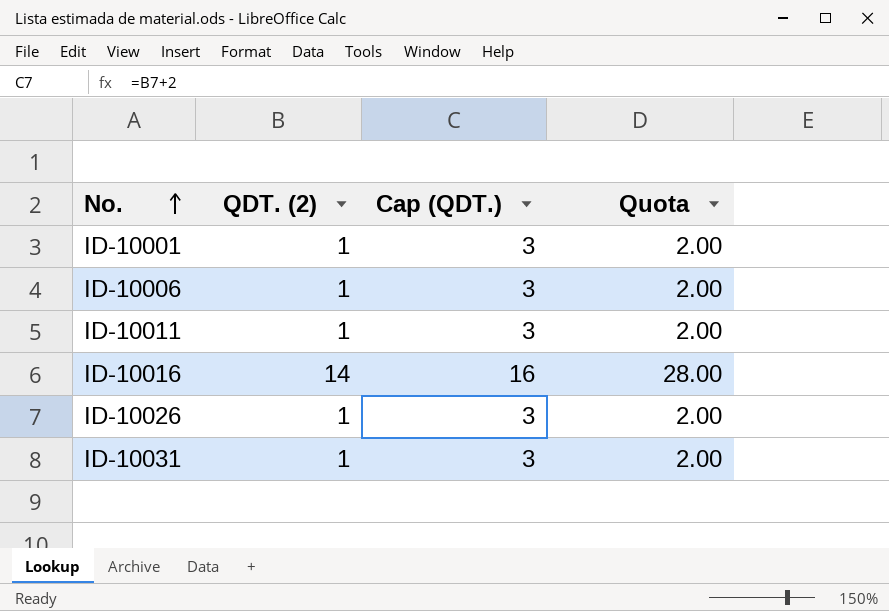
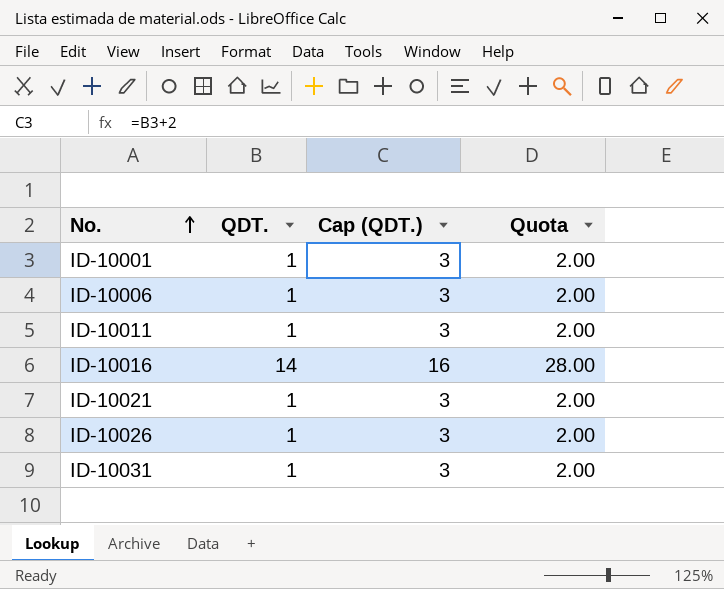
column name: QDT. (2) -> QDT.
row ID-10021: none -> 1 | 3 | 2.00

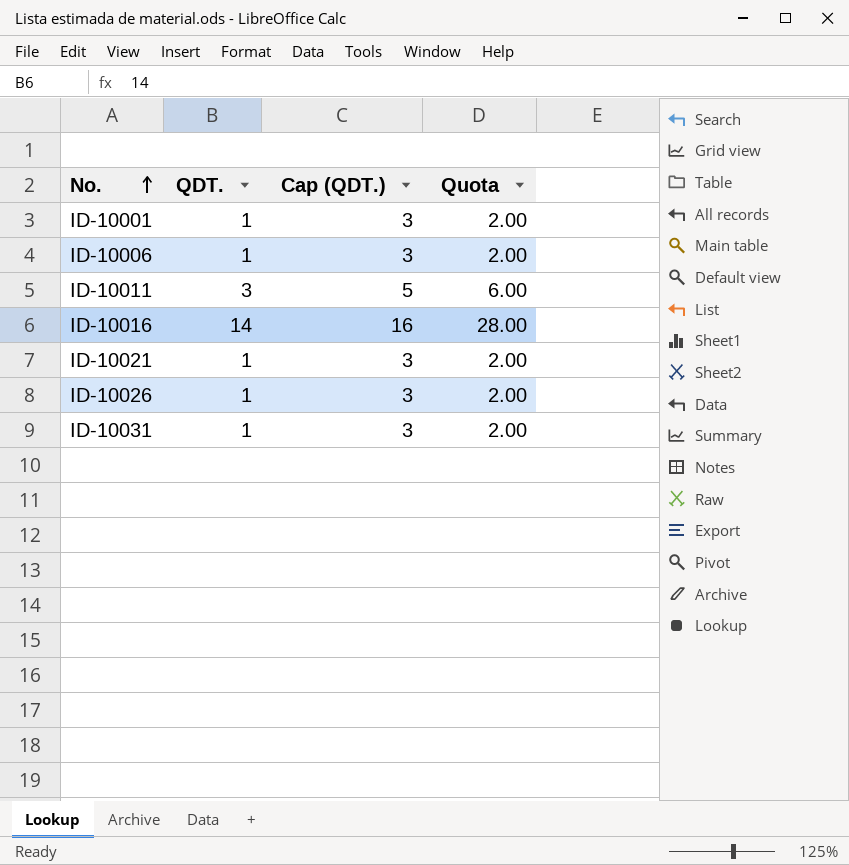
ID-10011 | QDT.: 1 -> 3
ID-10011 | Cap (QDT.): 3 -> 5
ID-10011 | Quota: 2.00 -> 6.00

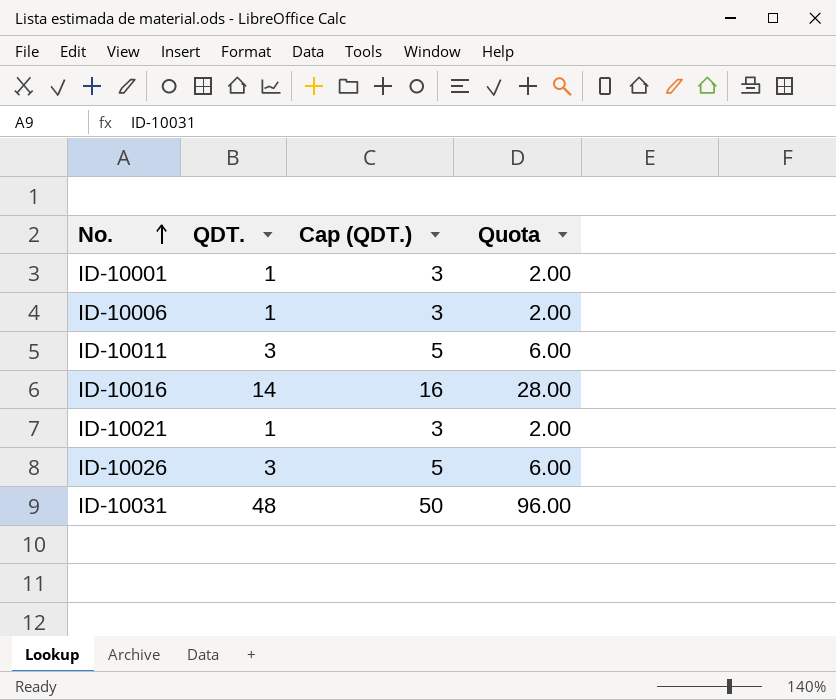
ID-10026 | QDT.: 1 -> 3
ID-10026 | Cap (QDT.): 3 -> 5
ID-10026 | Quota: 2.00 -> 6.00
ID-10031 | QDT.: 1 -> 48
ID-10031 | Cap (QDT.): 3 -> 50
ID-10031 | Quota: 2.00 -> 96.00

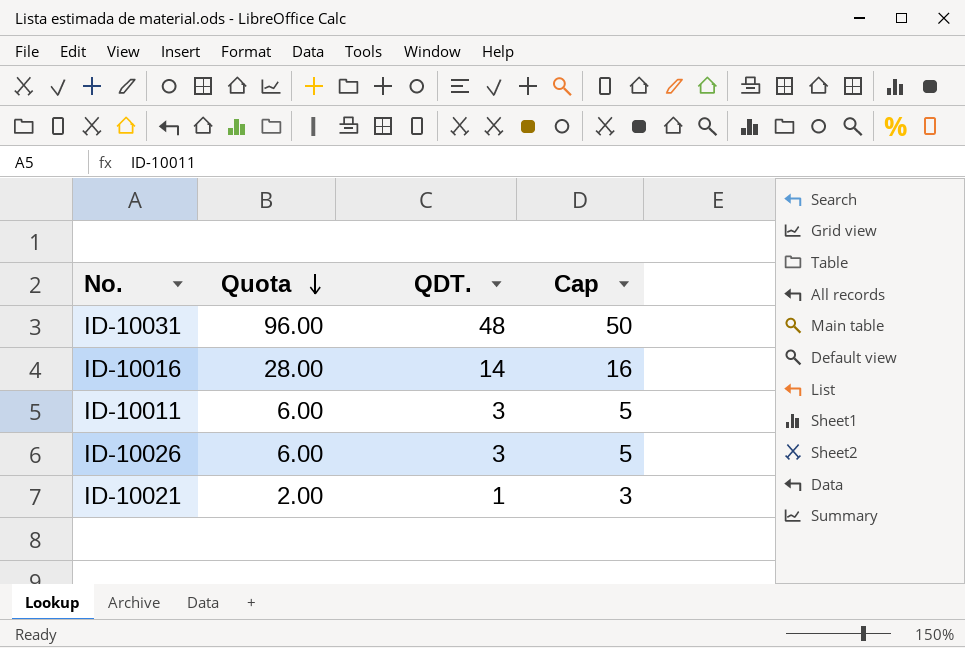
row order: No. ascending -> Quota descending
column Quota | position: 4 -> 2
column name: Cap (QDT.) -> Cap
row ID-10001: 1 | 3 | 2.00 -> none
row ID-10006: 1 | 3 | 2.00 -> none

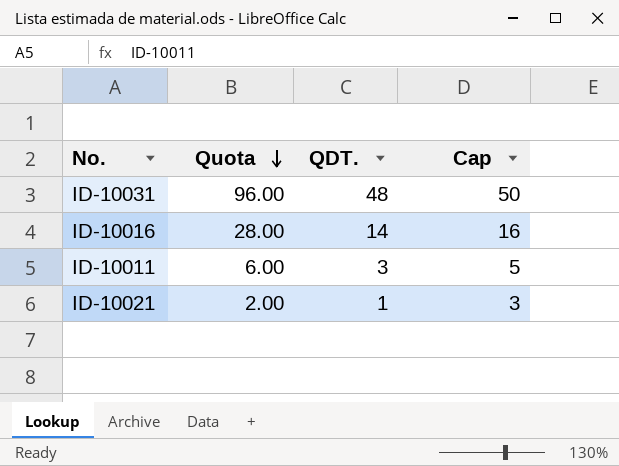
row ID-10026: 6.00 | 3 | 5 -> none

